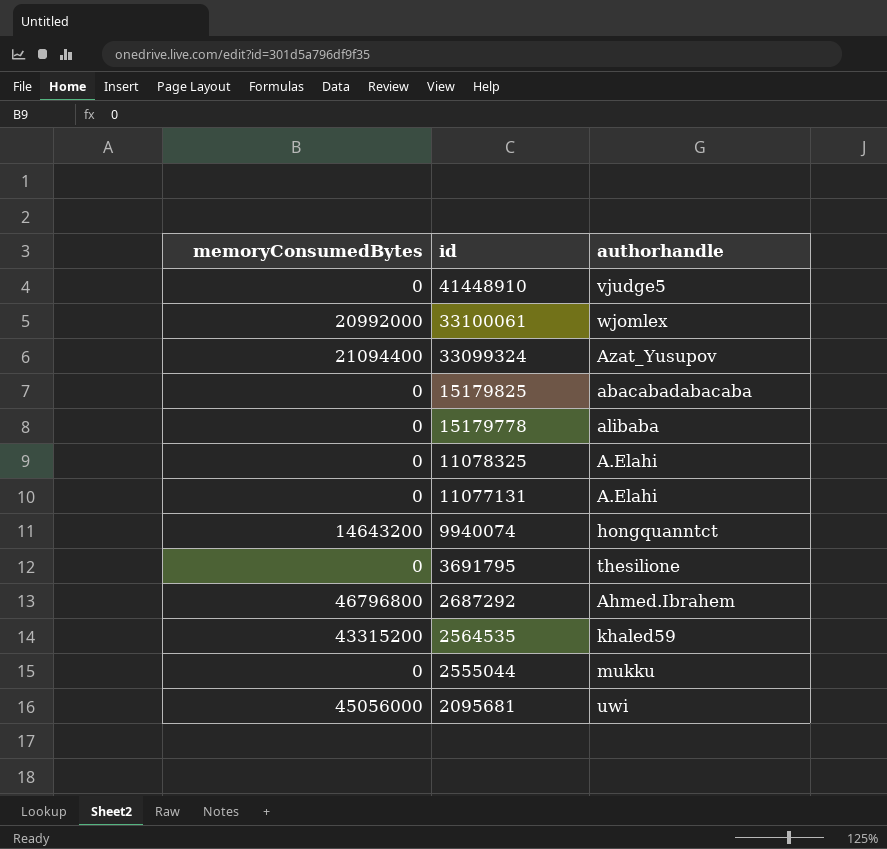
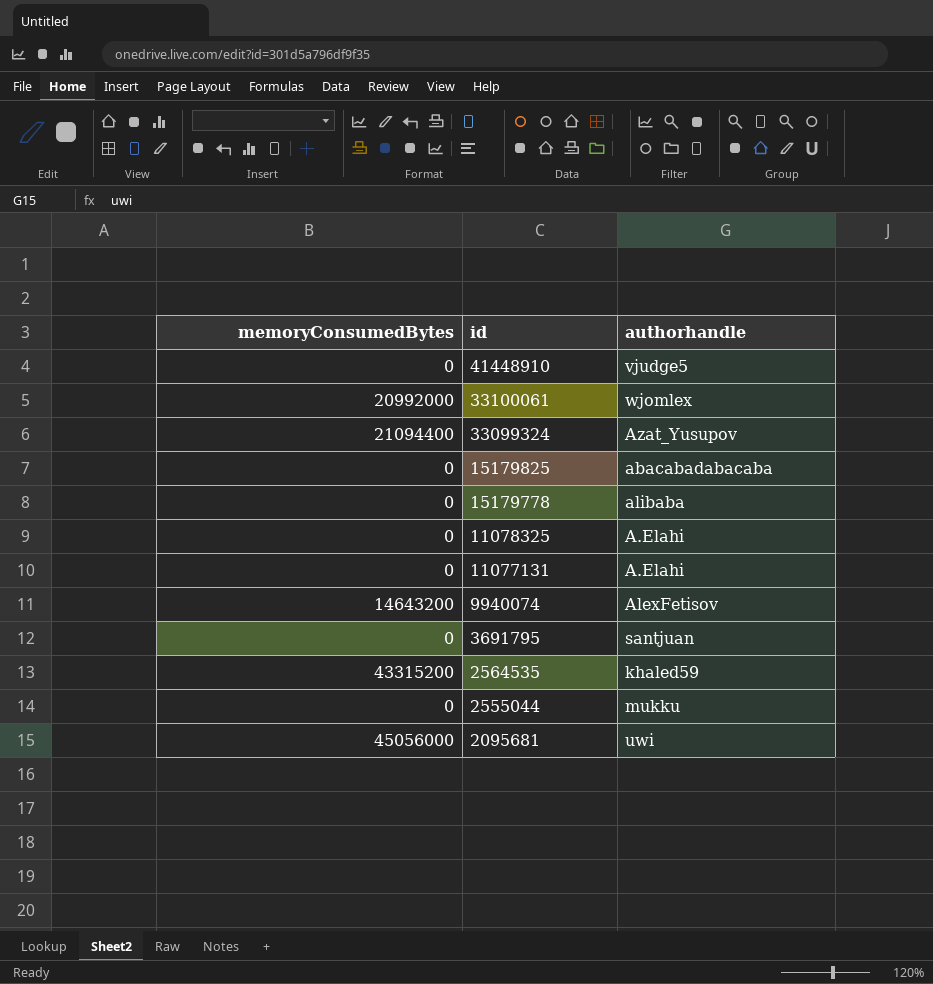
row 2687292: 46796800 | Ahmed.Ibrahem -> none
9940074 | authorhandle: hongquanntct -> AlexFetisov
3691795 | authorhandle: thesilione -> santjuan

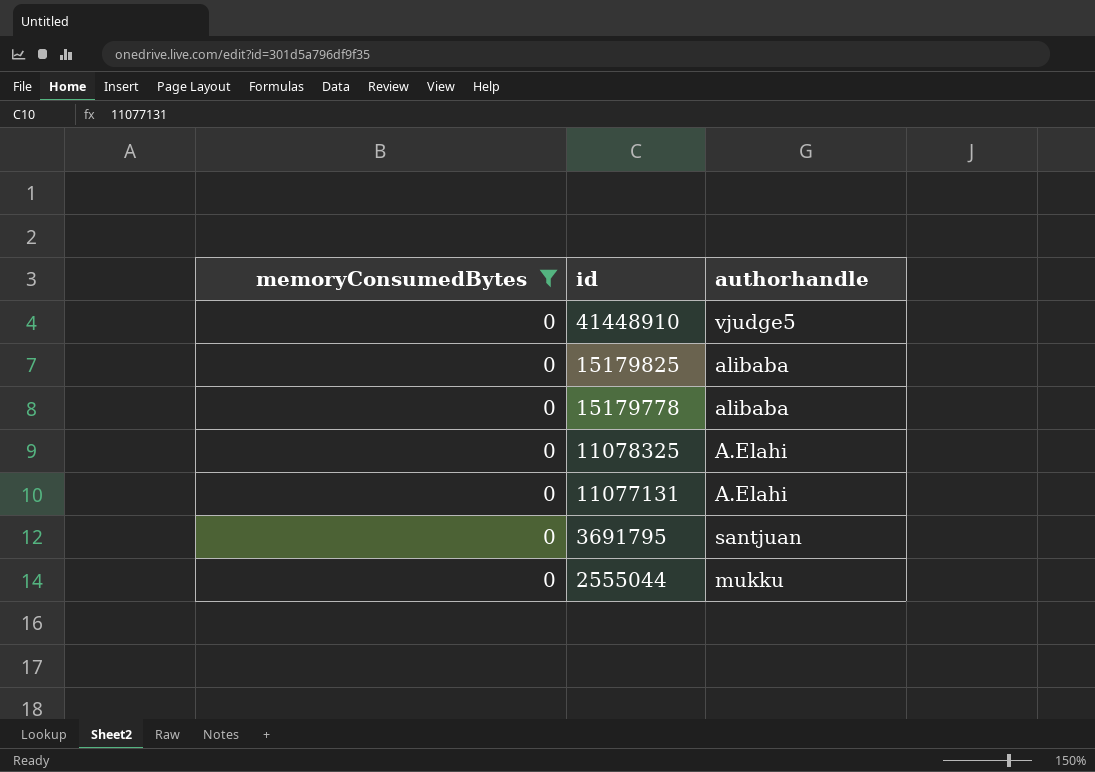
filter: none -> memoryConsumedBytes = 0
15179825 | authorhandle: abacabadabacaba -> alibaba

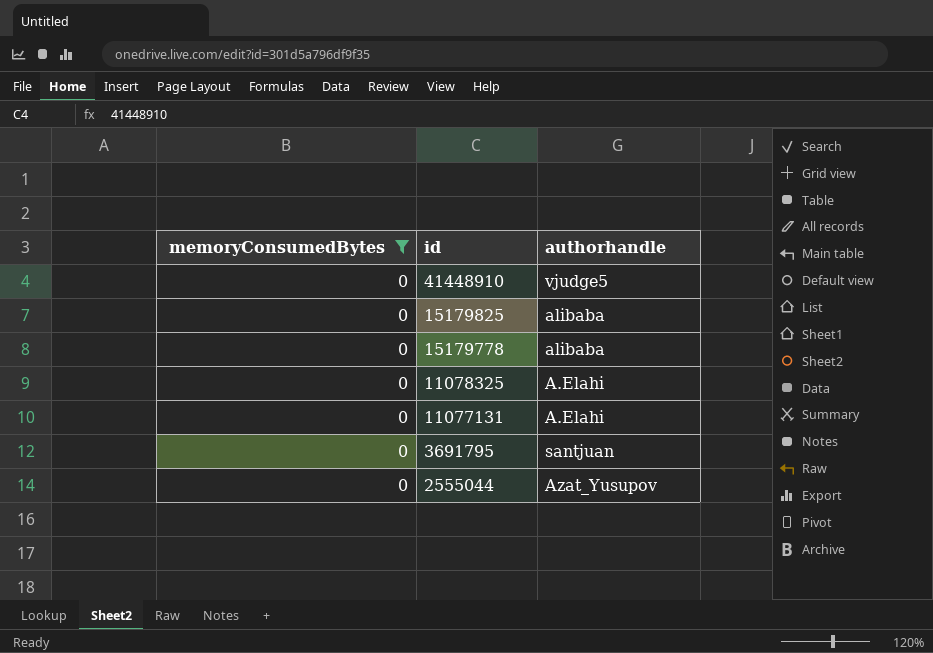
2555044 | authorhandle: mukku -> Azat_Yusupov

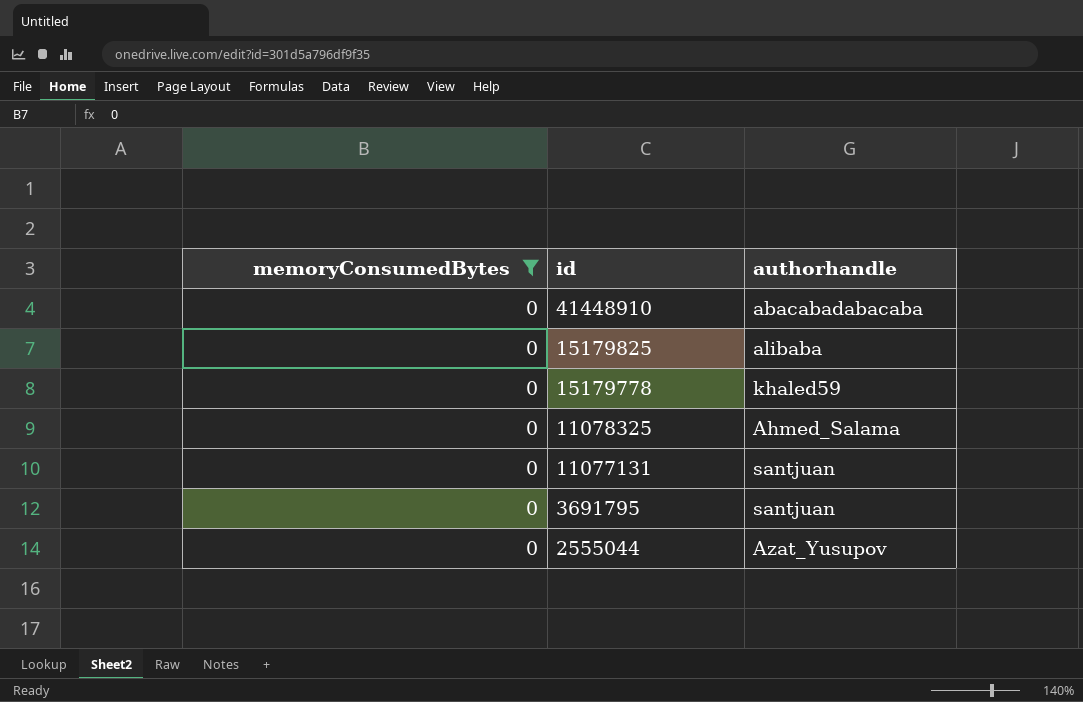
41448910 | authorhandle: vjudge5 -> abacabadabacaba
15179778 | authorhandle: alibaba -> khaled59
11078325 | authorhandle: A.Elahi -> Ahmed_Salama
11077131 | authorhandle: A.Elahi -> santjuan

